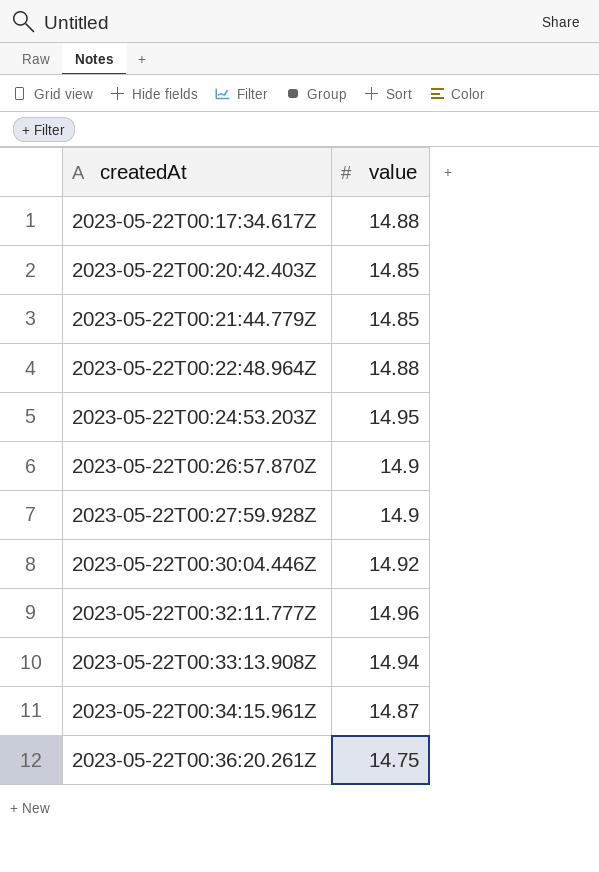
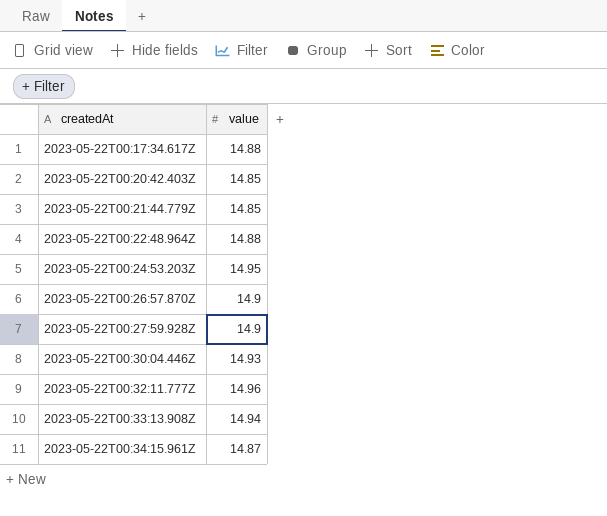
row 2023-05-22T00:36:20.261Z: 14.75 -> none
2023-05-22T00:30:04.446Z | value: 14.92 -> 14.93

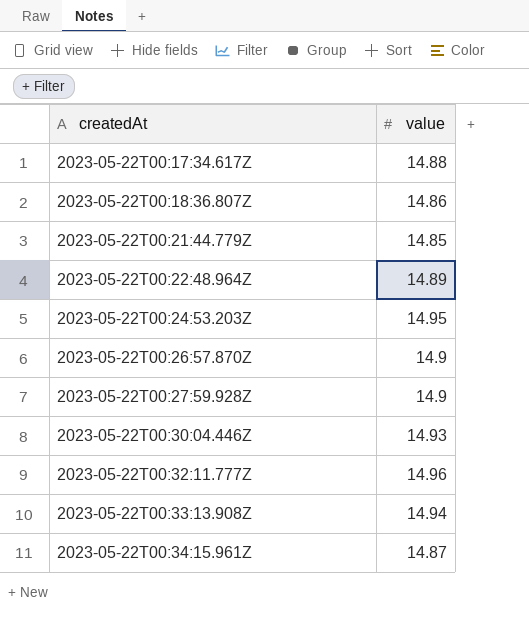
row 2023-05-22T00:20:42.403Z: 14.85 -> none
row 2023-05-22T00:18:36.807Z: none -> 14.86
2023-05-22T00:22:48.964Z | value: 14.88 -> 14.89

